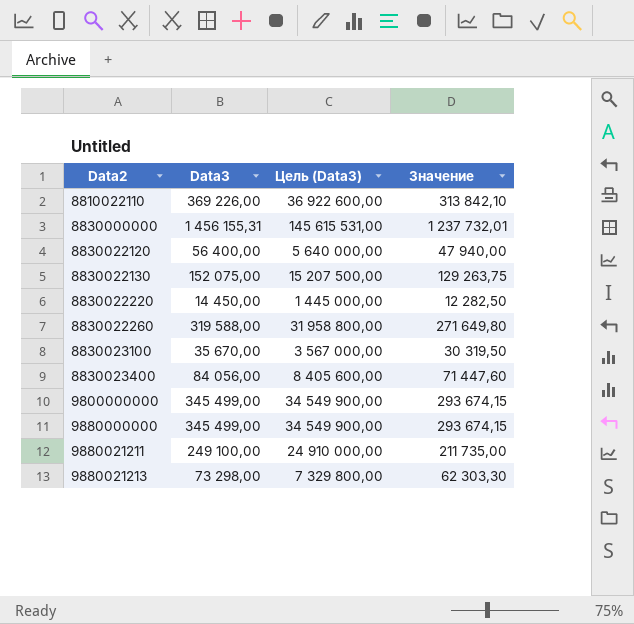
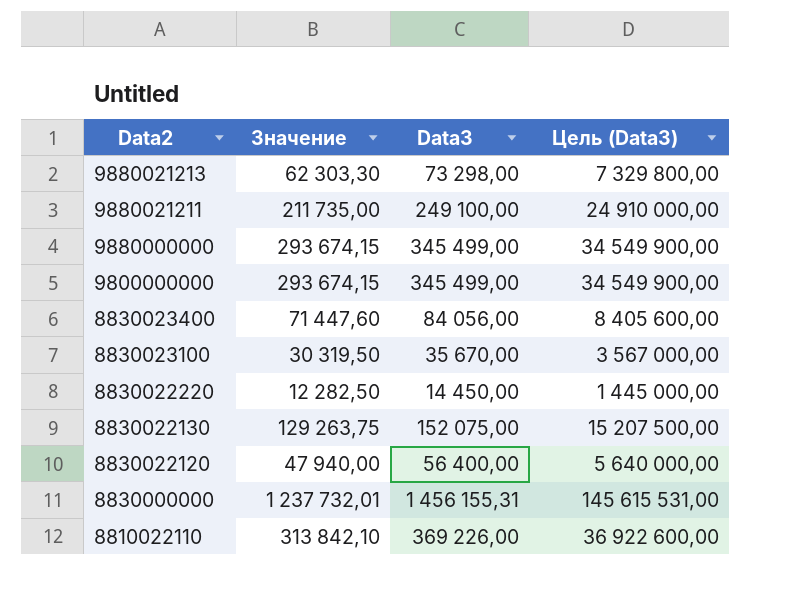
row order: Data2 ascending -> Data2 descending
column Значение | position: 4 -> 2
row 8830022260: 319 588,00 | 31 958 800,00 | 271 649,80 -> none

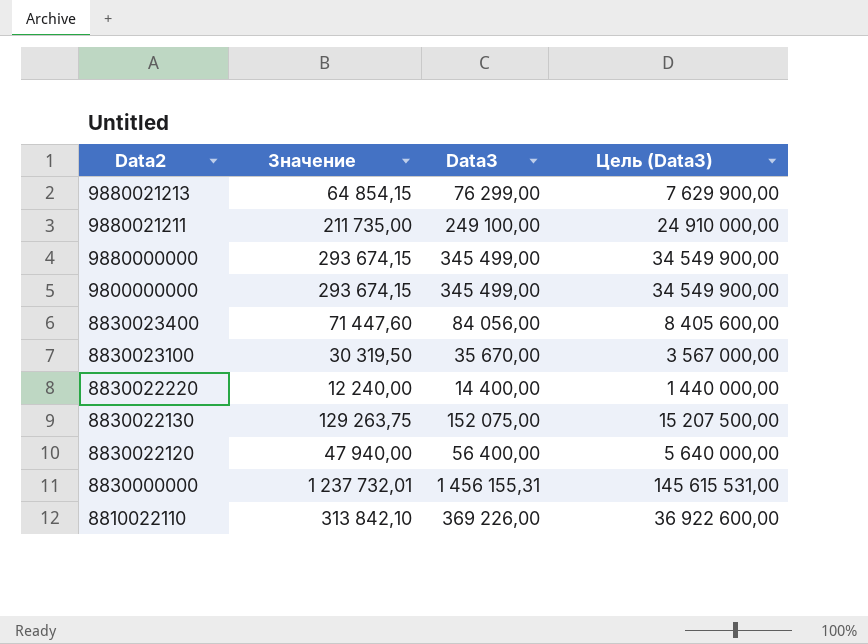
9880021213 | Значение: 62 303,30 -> 64 854,15
9880021213 | Data3: 73 298,00 -> 76 299,00
9880021213 | Цель (Data3): 7 329 800,00 -> 7 629 900,00
8830022220 | Значение: 12 282,50 -> 12 240,00
8830022220 | Data3: 14 450,00 -> 14 400,00
8830022220 | Цель (Data3): 1 445 000,00 -> 1 440 000,00

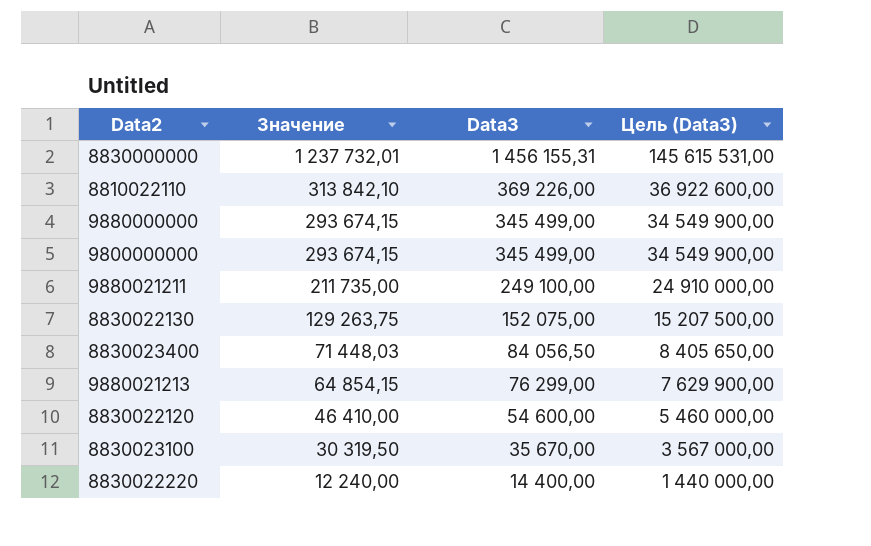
row order: Data2 descending -> Значение descending
8830023400 | Значение: 71 447,60 -> 71 448,03
8830023400 | Data3: 84 056,00 -> 84 056,50
8830023400 | Цель (Data3): 8 405 600,00 -> 8 405 650,00
8830022120 | Значение: 47 940,00 -> 46 410,00
8830022120 | Data3: 56 400,00 -> 54 600,00
8830022120 | Цель (Data3): 5 640 000,00 -> 5 460 000,00

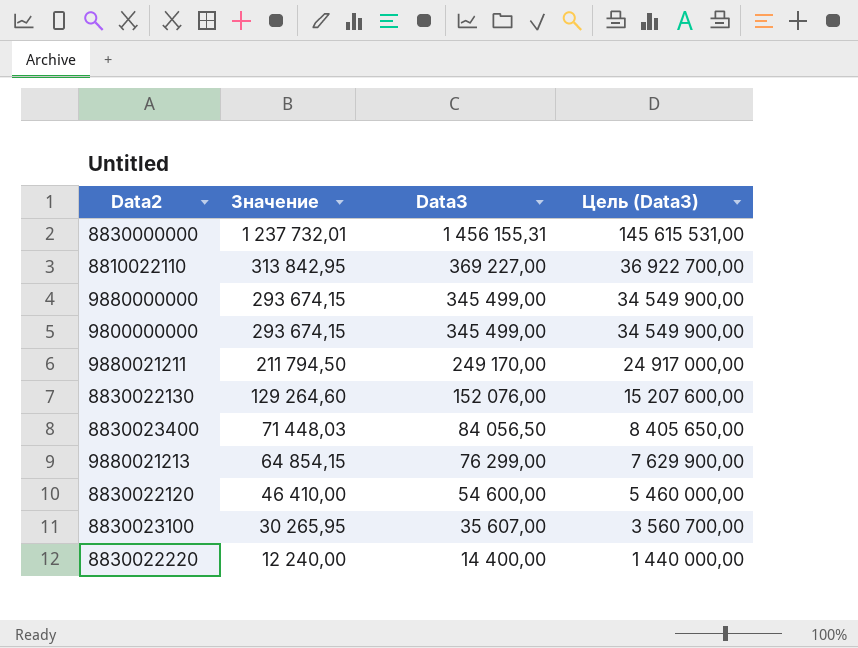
8810022110 | Значение: 313 842,10 -> 313 842,95
8810022110 | Data3: 369 226,00 -> 369 227,00
8810022110 | Цель (Data3): 36 922 600,00 -> 36 922 700,00
9880021211 | Значение: 211 735,00 -> 211 794,50
9880021211 | Data3: 249 100,00 -> 249 170,00
9880021211 | Цель (Data3): 24 910 000,00 -> 24 917 000,00
8830022130 | Значение: 129 263,75 -> 129 264,60
8830022130 | Data3: 152 075,00 -> 152 076,00
8830022130 | Цель (Data3): 15 207 500,00 -> 15 207 600,00
8830023100 | Значение: 30 319,50 -> 30 265,95
8830023100 | Data3: 35 670,00 -> 35 607,00
8830023100 | Цель (Data3): 3 567 000,00 -> 3 560 700,00

